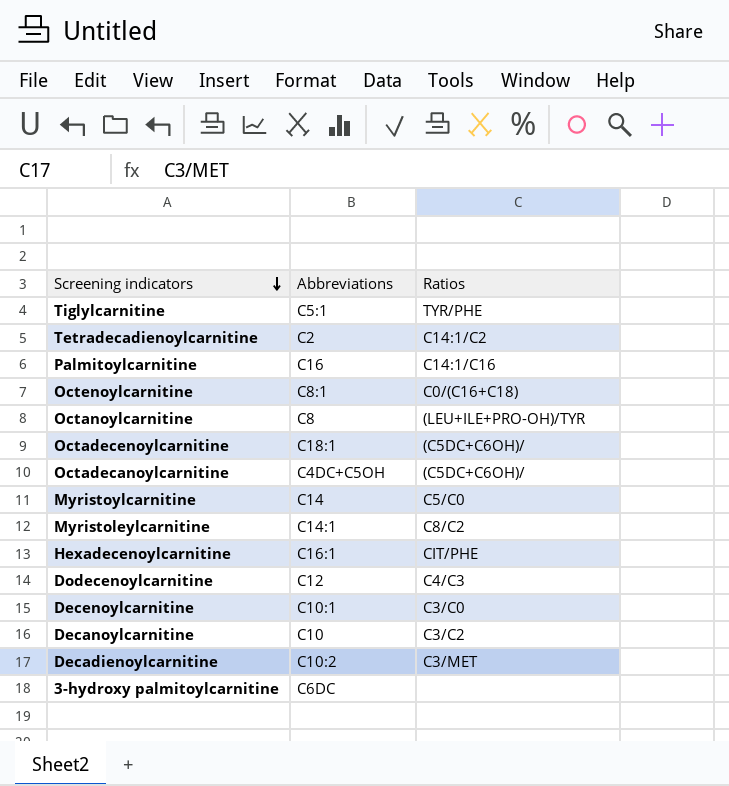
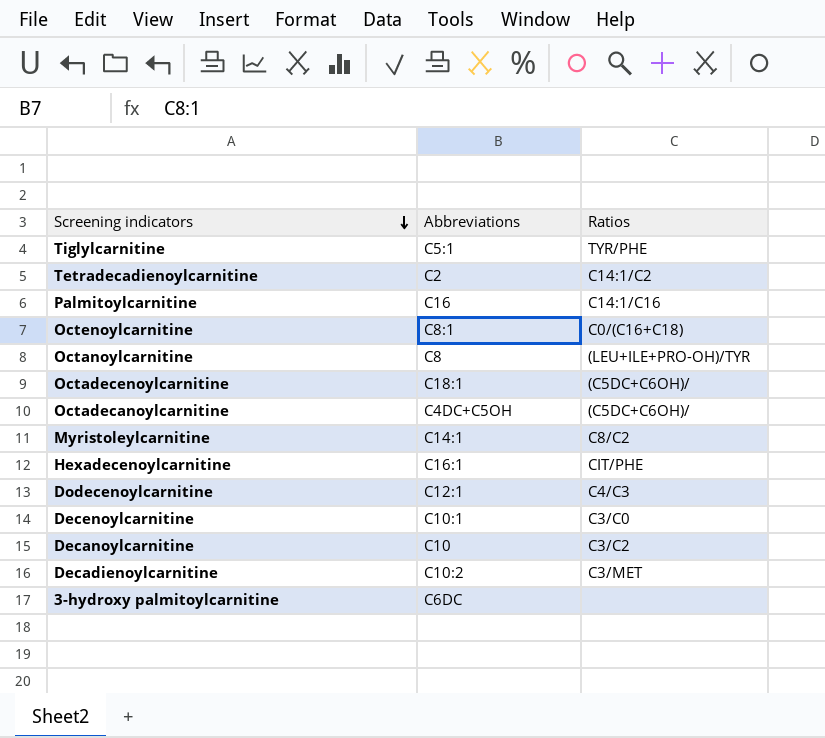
row Myristoylcarnitine: C14 | C5/C0 -> none
Dodecenoylcarnitine | Abbreviations: C12 -> C12:1

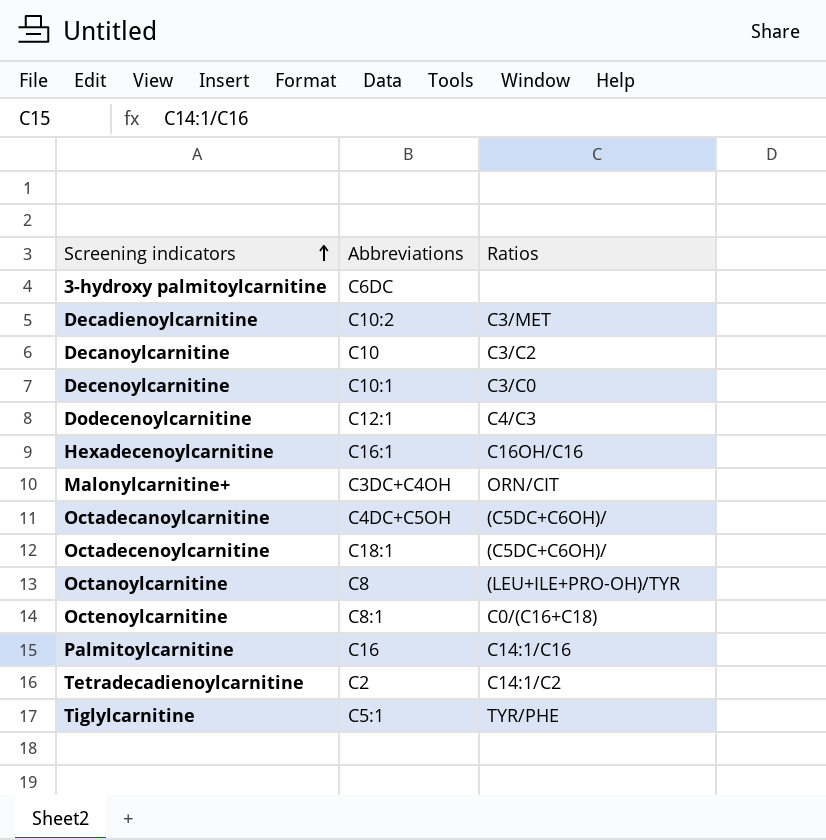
row order: Screening indicators descending -> Screening indicators ascending
row Myristoleylcarnitine: C14:1 | C8/C2 -> none
Hexadecenoylcarnitine | Ratios: CIT/PHE -> C16OH/C16
row Malonylcarnitine+: none -> C3DC+C4OH | ORN/CIT

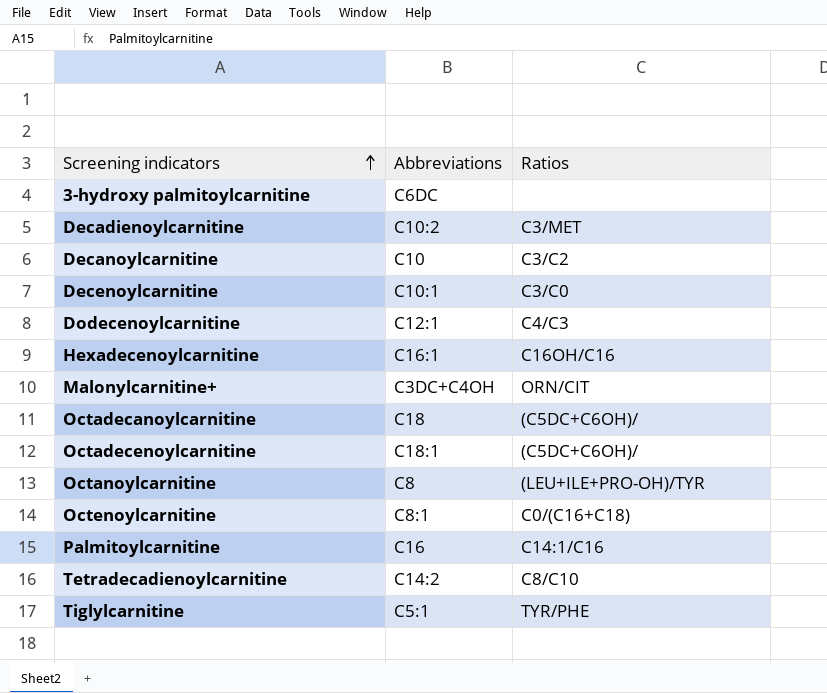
Octadecanoylcarnitine | Abbreviations: C4DC+C5OH -> C18
Tetradecadienoylcarnitine | Abbreviations: C2 -> C14:2
Tetradecadienoylcarnitine | Ratios: C14:1/C2 -> C8/C10

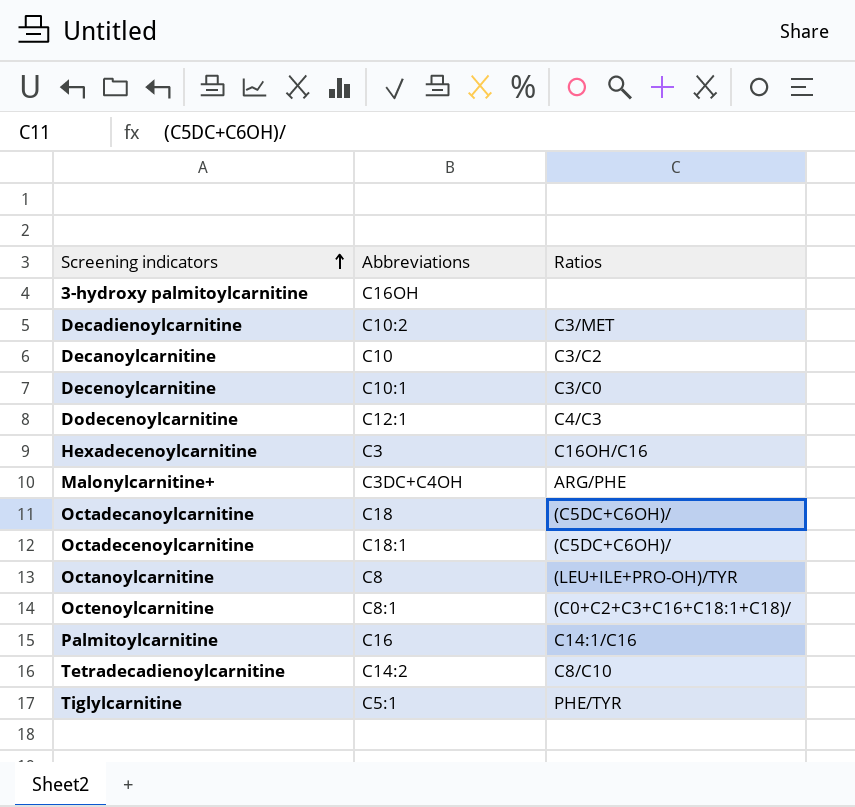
3-hydroxy palmitoylcarnitine | Abbreviations: C6DC -> C16OH
Hexadecenoylcarnitine | Abbreviations: C16:1 -> C3
Malonylcarnitine+ | Ratios: ORN/CIT -> ARG/PHE
Octenoylcarnitine | Ratios: C0/(C16+C18) -> (C0+C2+C3+C16+C18:1+C18)/
Tiglylcarnitine | Ratios: TYR/PHE -> PHE/TYR

